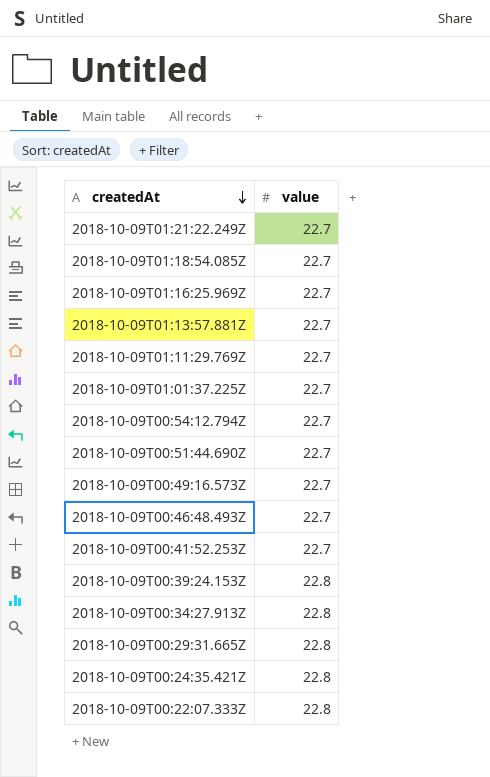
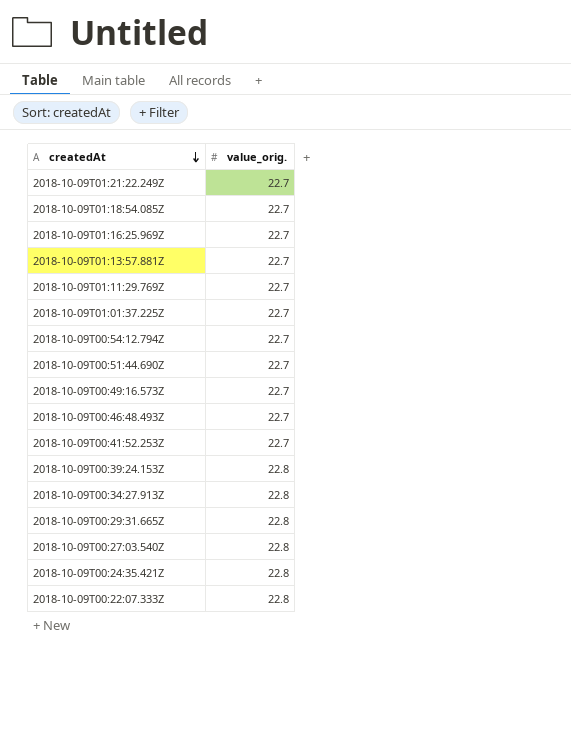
column name: value -> value_orig.
row 2018-10-09T00:27:03.540Z: none -> 22.8

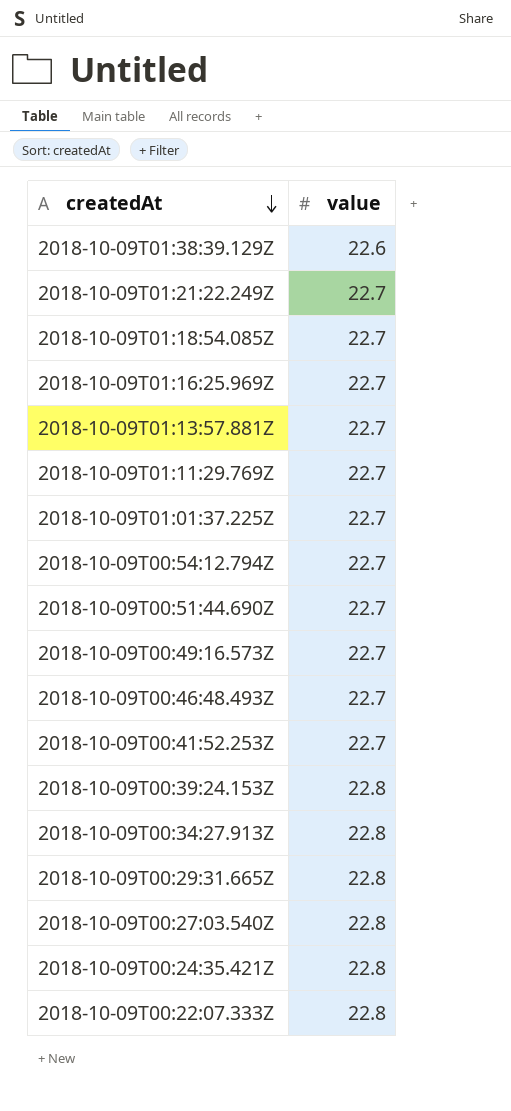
column name: value_orig. -> value
row 2018-10-09T01:38:39.129Z: none -> 22.6

